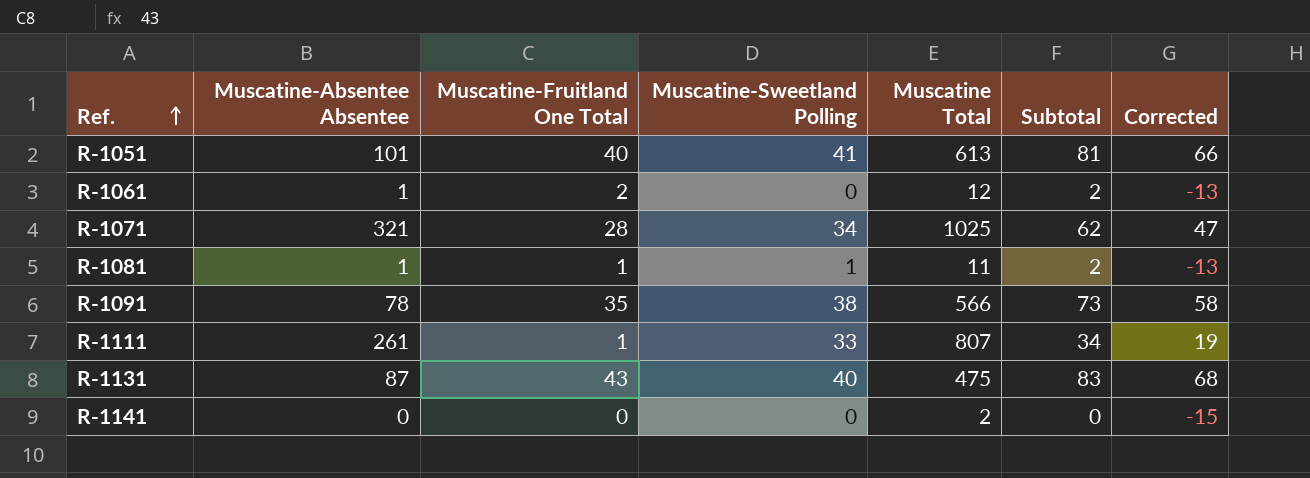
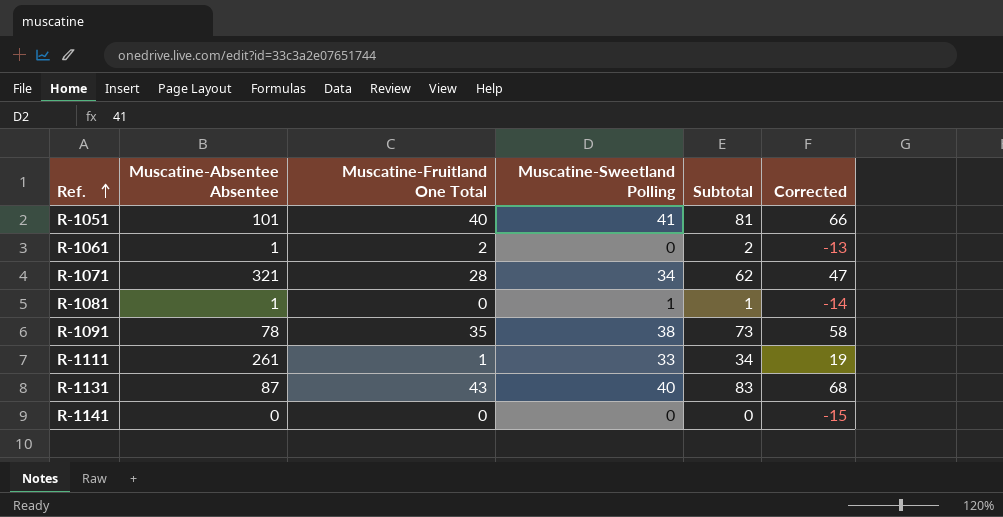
column Muscatine Total | position: 5 -> none
R-1081 | Muscatine-Fruitland One Total: 1 -> 0
R-1081 | Subtotal: 2 -> 1
R-1081 | Corrected: -13 -> -14

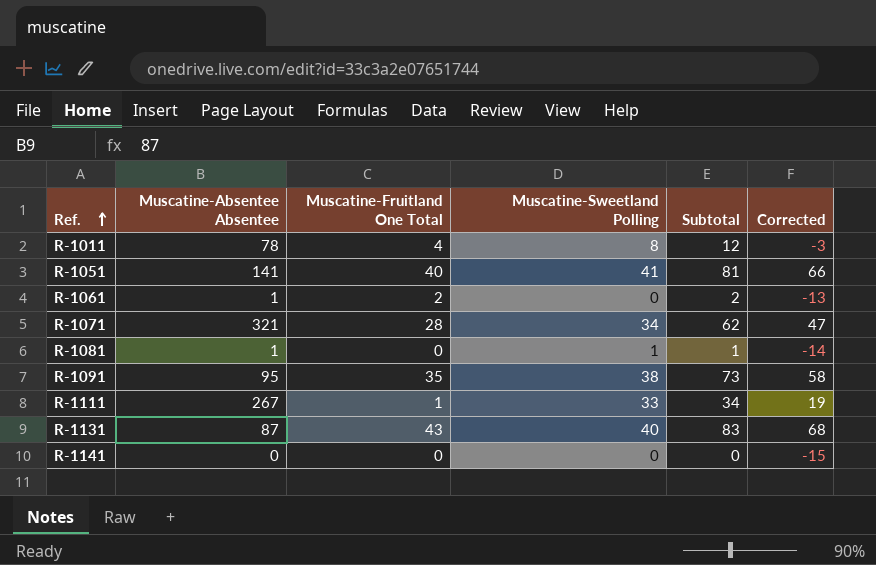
row R-1011: none -> 78 | 4 | 8 | 12 | -3
R-1051 | Muscatine-Absentee Absentee: 101 -> 141
R-1091 | Muscatine-Absentee Absentee: 78 -> 95
R-1111 | Muscatine-Absentee Absentee: 261 -> 267

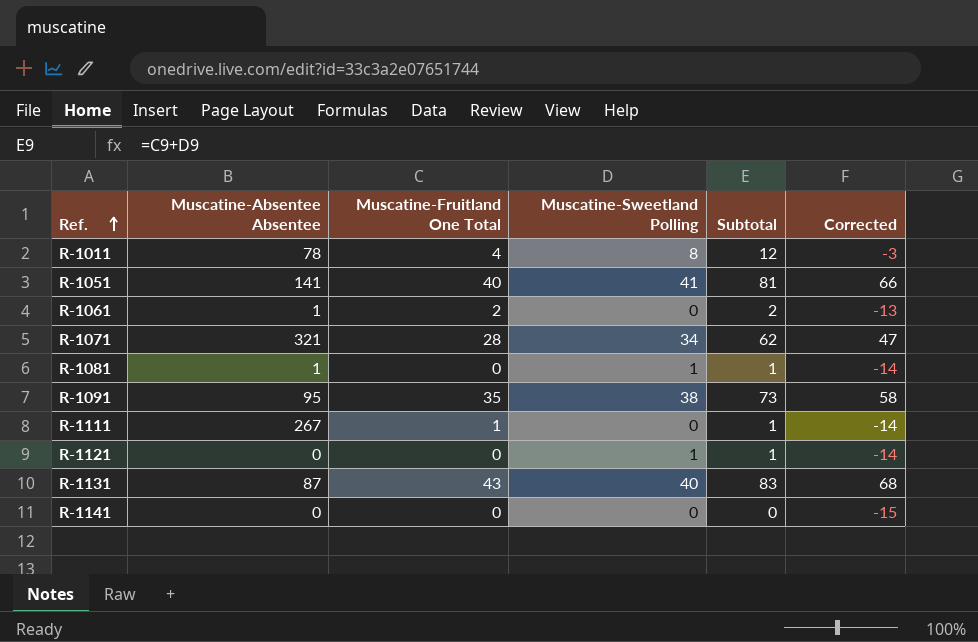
R-1111 | Muscatine-Sweetland Polling: 33 -> 0
R-1111 | Subtotal: 34 -> 1
R-1111 | Corrected: 19 -> -14
row R-1121: none -> 0 | 0 | 1 | 1 | -14

